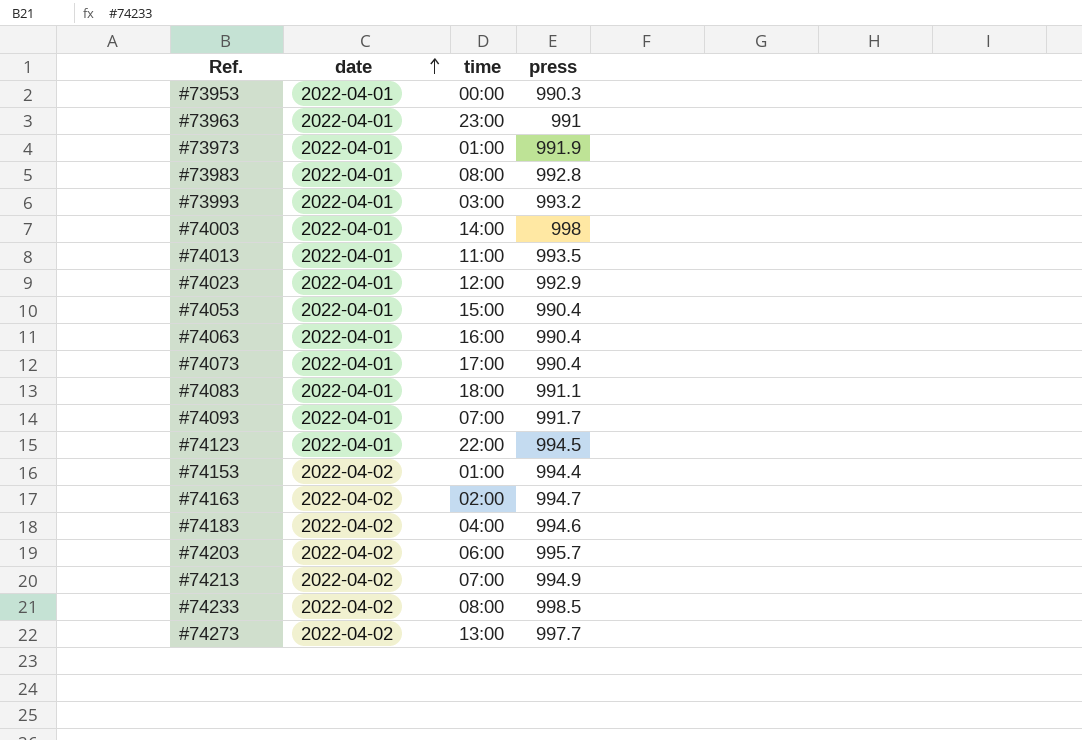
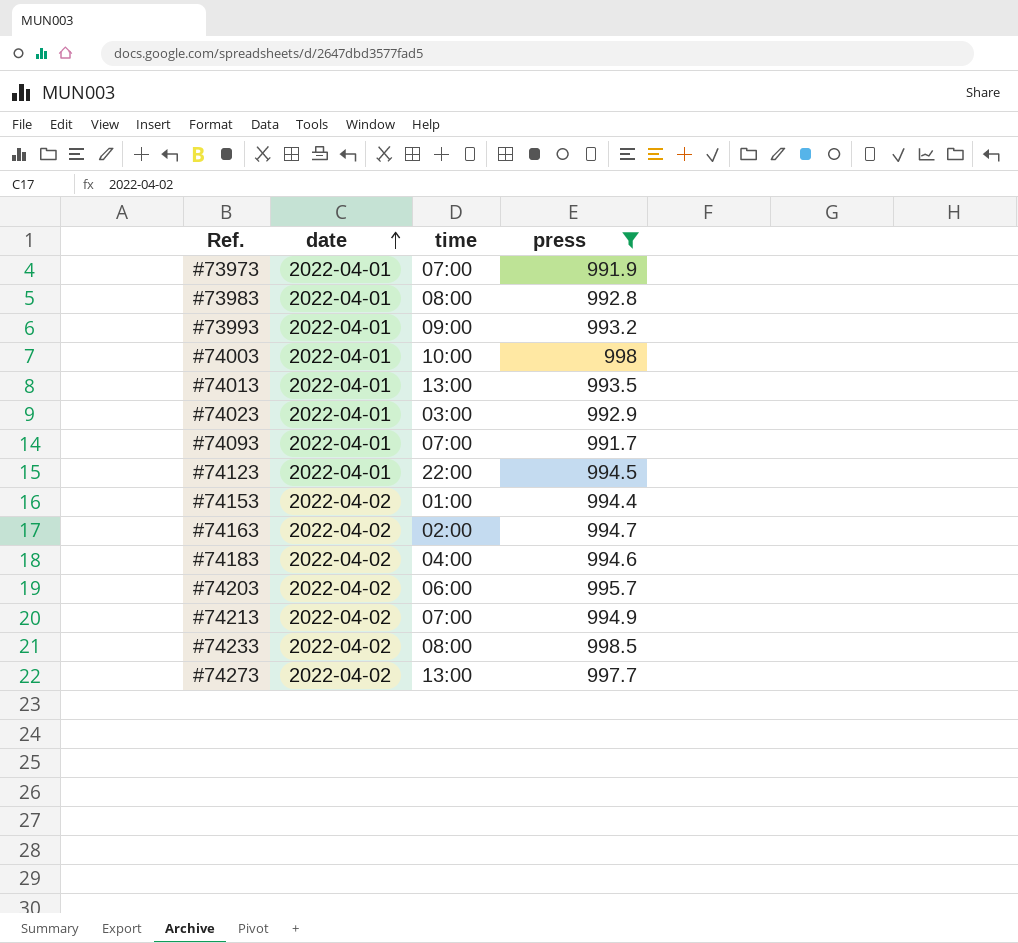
filter: none -> press >= 991.7
#73973 | time: 01:00 -> 07:00
#73993 | time: 03:00 -> 09:00
#74003 | time: 14:00 -> 10:00
#74013 | time: 11:00 -> 13:00
#74023 | time: 12:00 -> 03:00

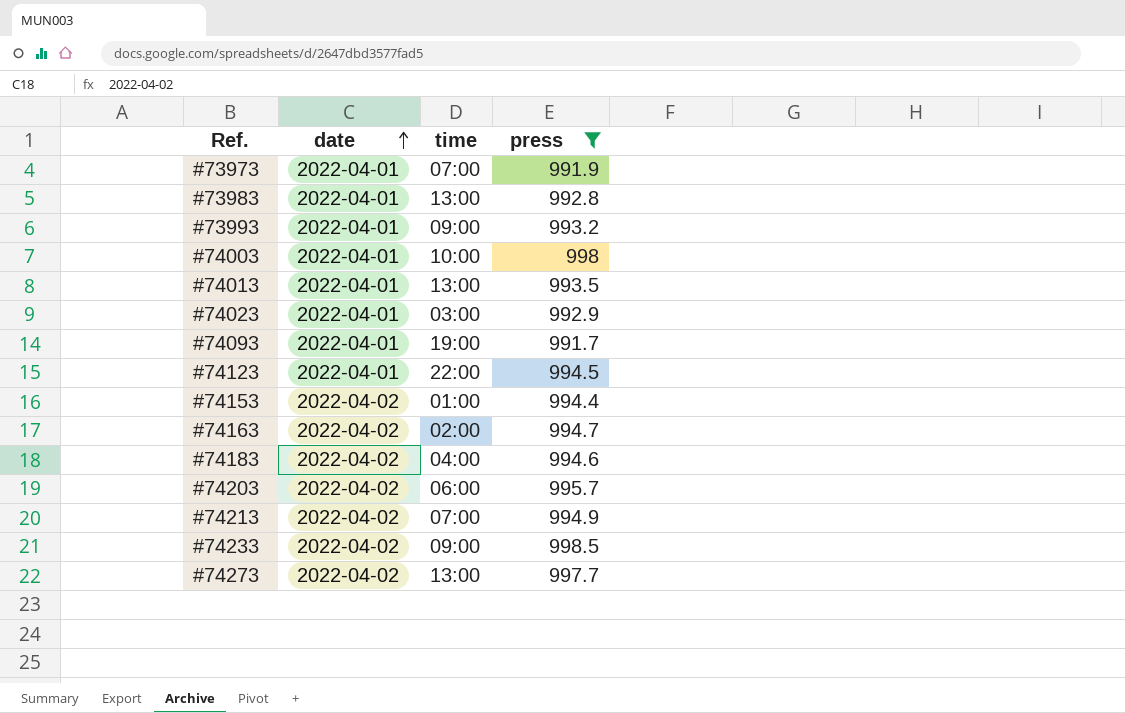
#73983 | time: 08:00 -> 13:00
#74093 | time: 07:00 -> 19:00
#74233 | time: 08:00 -> 09:00

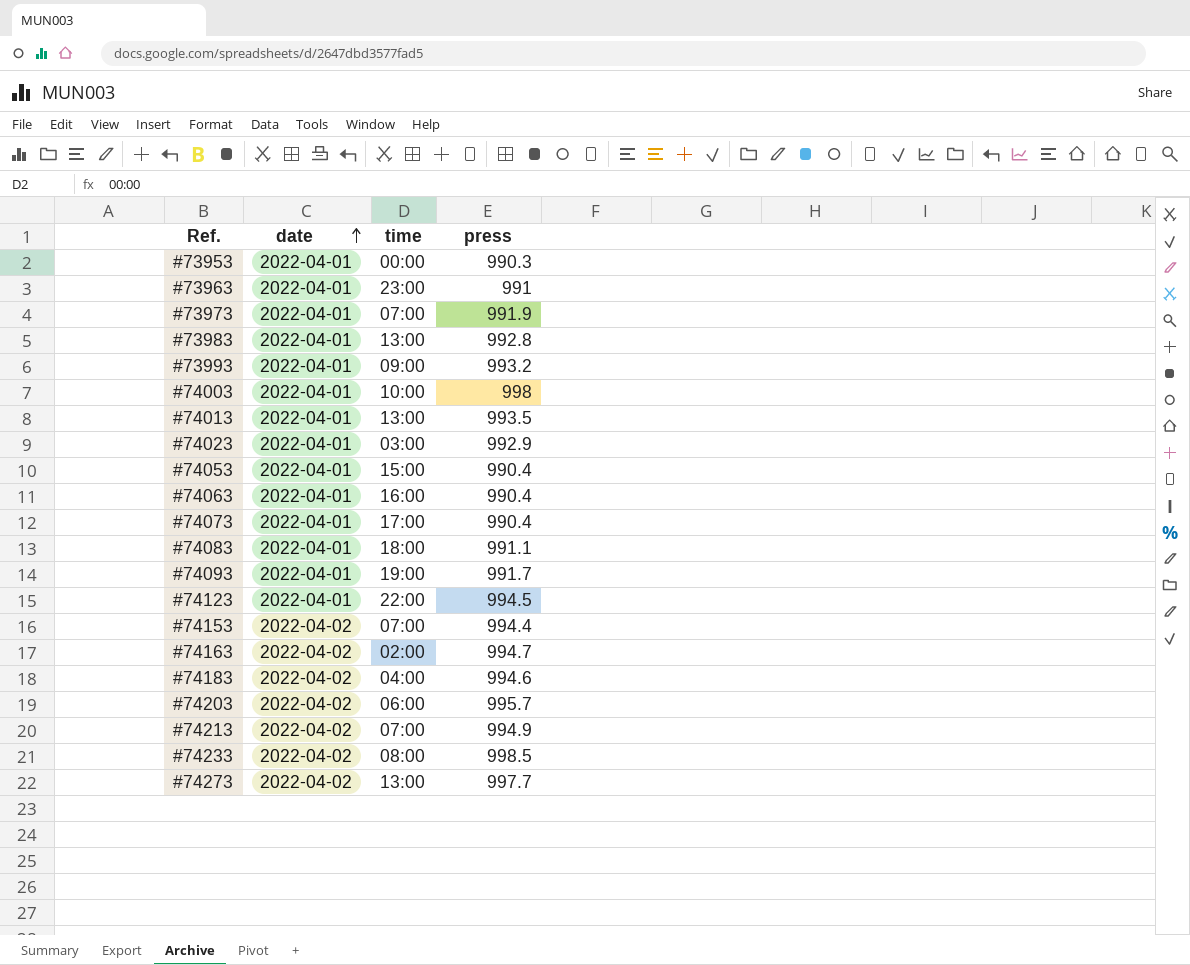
filter: press >= 991.7 -> none
#74153 | time: 01:00 -> 07:00
#74233 | time: 09:00 -> 08:00

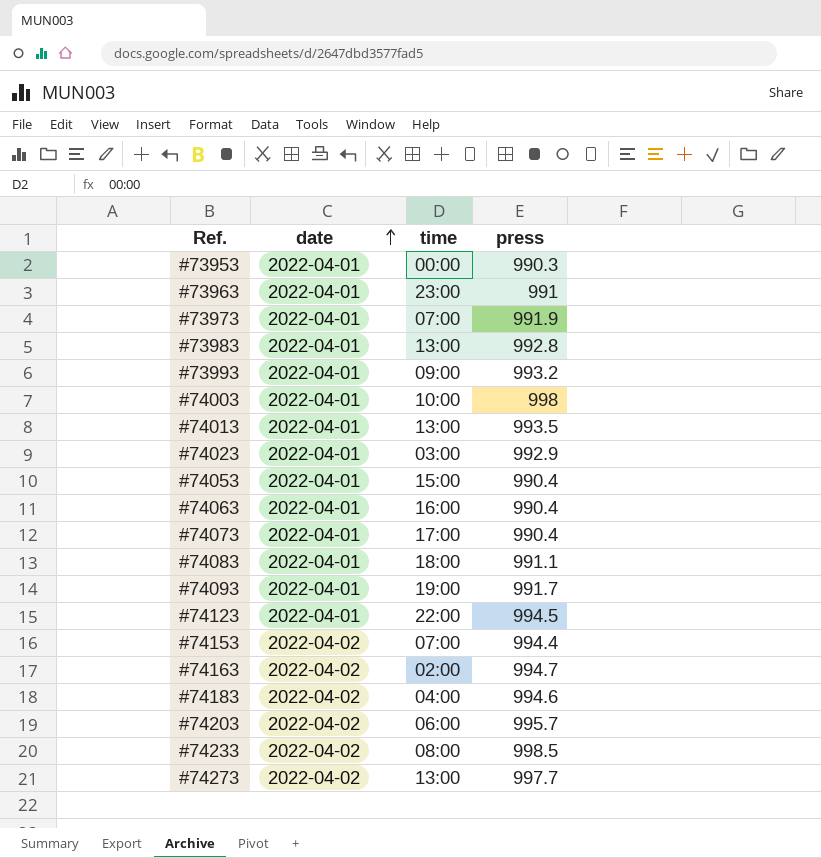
row #74213: 2022-04-02 | 07:00 | 994.9 -> none

